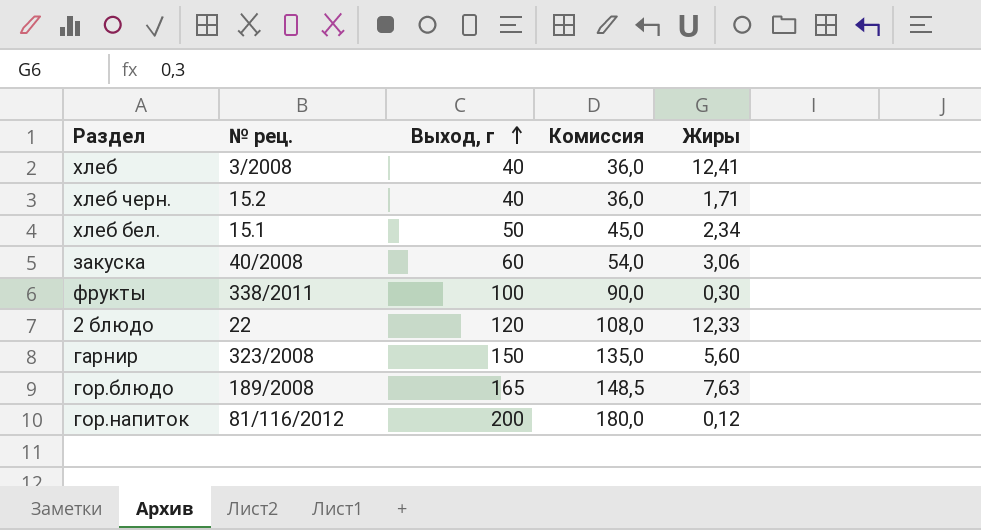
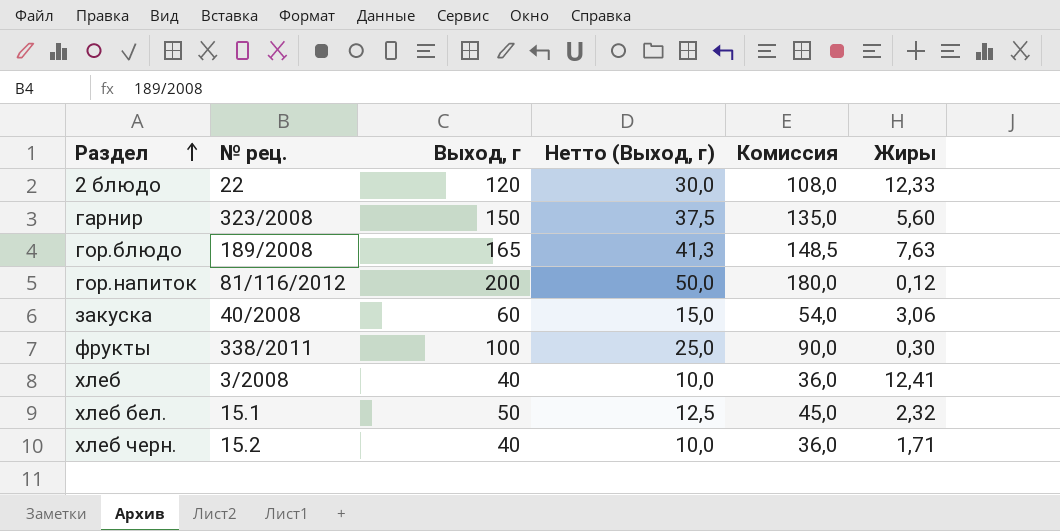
row order: Выход, г ascending -> Раздел ascending
column Нетто (Выход, г) | formula: none -> [Выход, г] * 0,25
хлеб бел. | Жиры: 2,34 -> 2,32

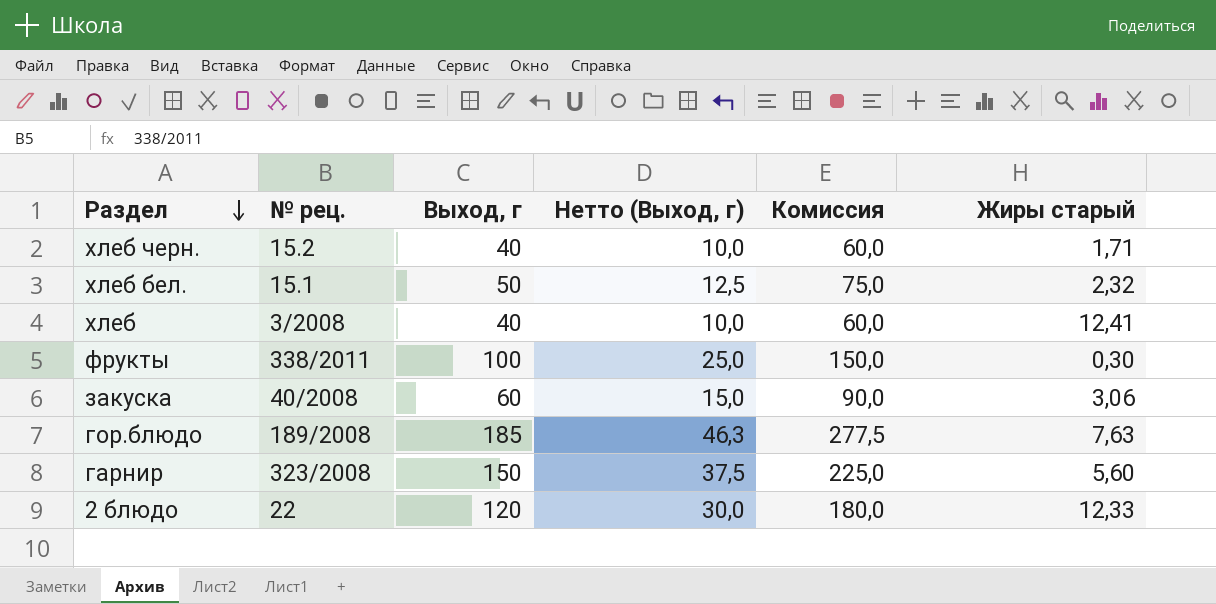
row order: Раздел ascending -> Раздел descending
column Комиссия | formula: [Выход, г] * 0,9 -> [Выход, г] * 1,5
column name: Жиры -> Жиры старый
row гор.напиток: 81/116/2012 | 200 | 50,0 | 180,0 | 0,12 -> none
гор.блюдо | Выход, г: 165 -> 185
гор.блюдо | Нетто (Выход, г): 41,3 -> 46,3

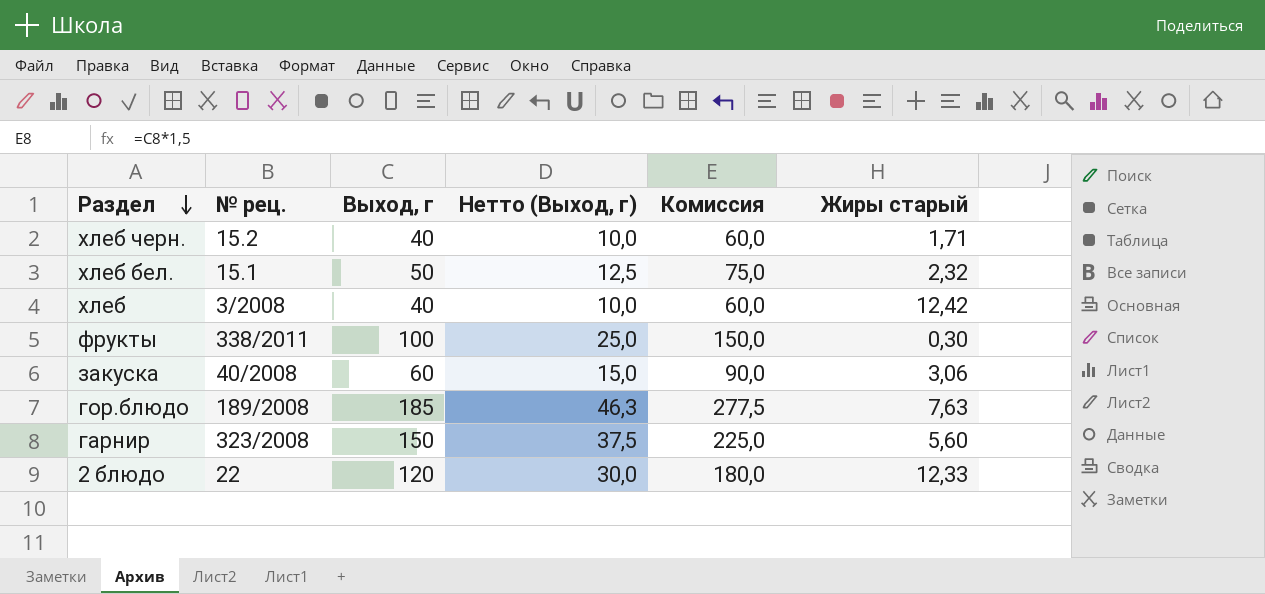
хлеб | Жиры старый: 12,41 -> 12,42

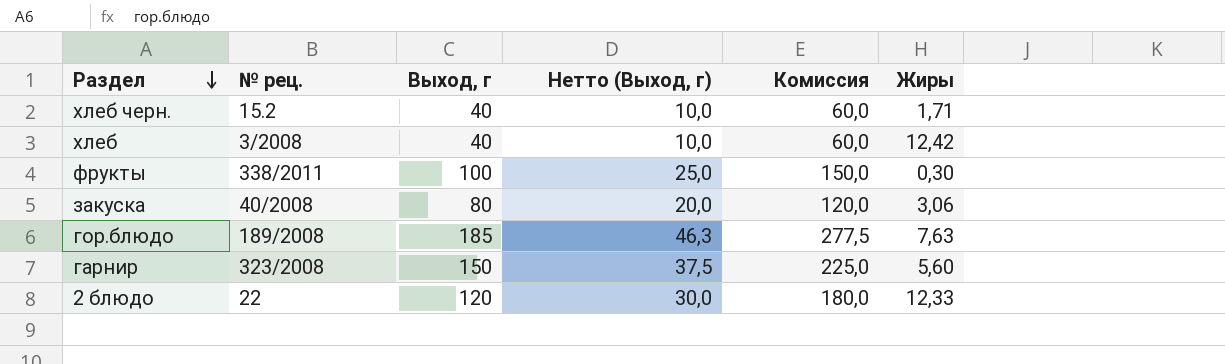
column name: Жиры старый -> Жиры
row хлеб бел.: 15.1 | 50 | 12,5 | 75,0 | 2,32 -> none
закуска | Выход, г: 60 -> 80
закуска | Нетто (Выход, г): 15,0 -> 20,0
закуска | Комиссия: 90,0 -> 120,0

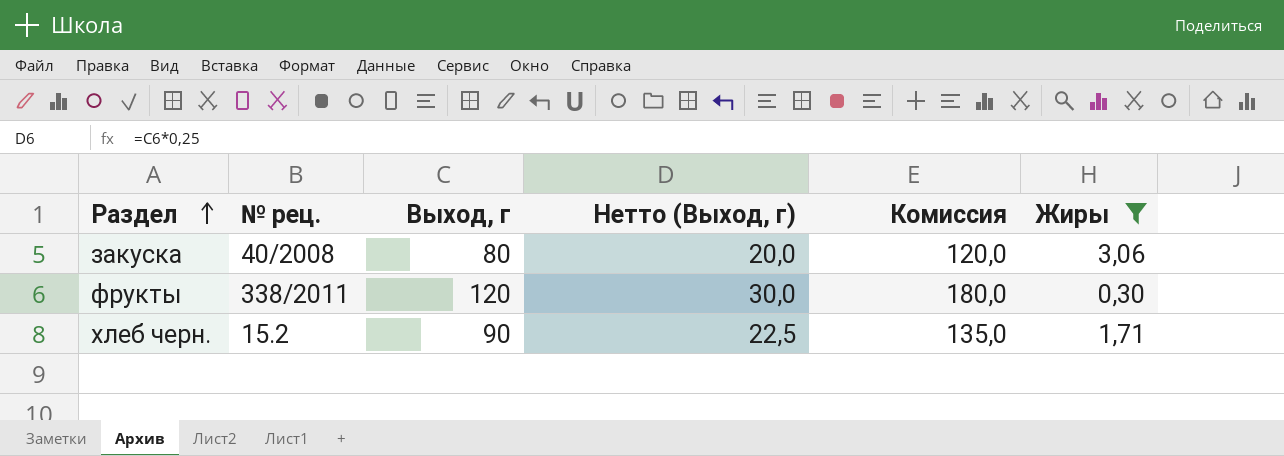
filter: none -> Жиры <= 3,06
row order: Раздел descending -> Раздел ascending
фрукты | Выход, г: 100 -> 120
фрукты | Нетто (Выход, г): 25,0 -> 30,0
фрукты | Комиссия: 150,0 -> 180,0
хлеб черн. | Выход, г: 40 -> 90
хлеб черн. | Нетто (Выход, г): 10,0 -> 22,5
хлеб черн. | Комиссия: 60,0 -> 135,0

